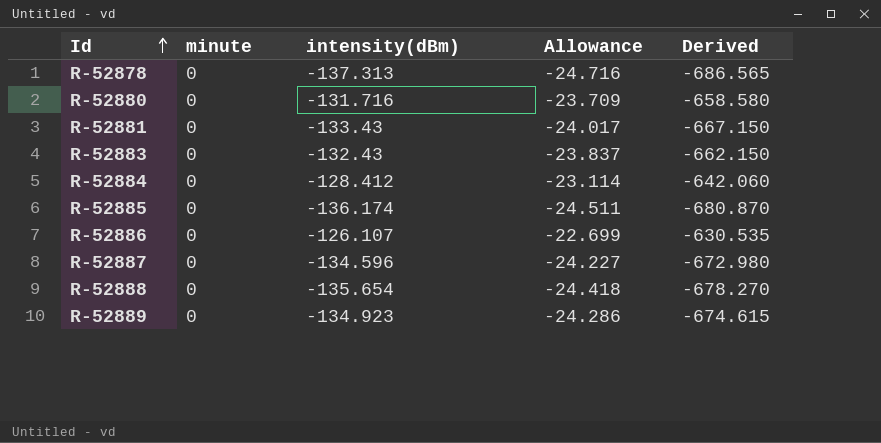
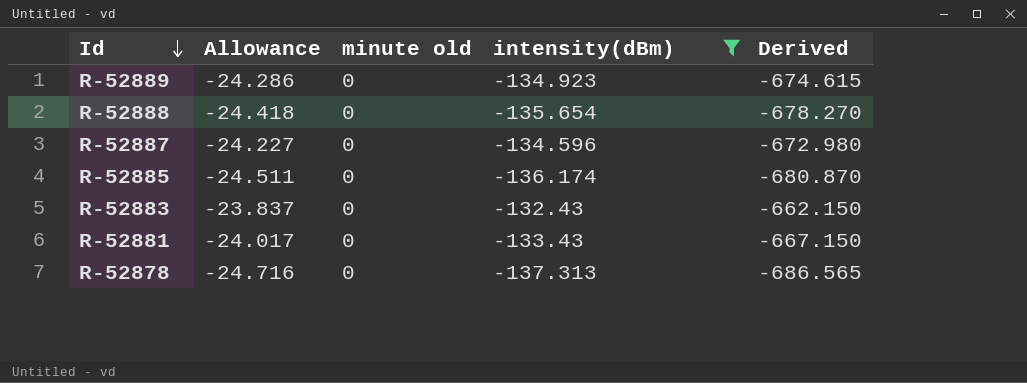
filter: none -> intensity(dBm) <= -132.43
row order: Id ascending -> Id descending
column Allowance | position: 4 -> 2
column name: minute -> minute old

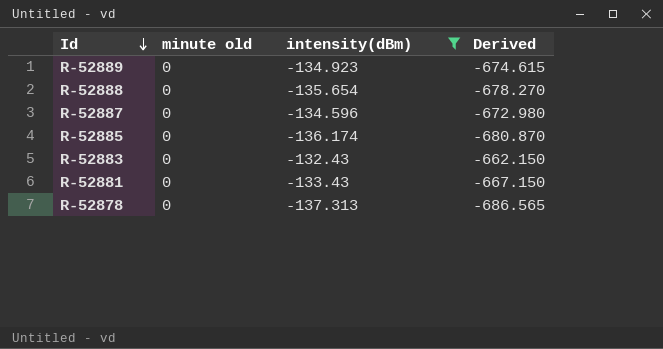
column Allowance | formula: [intensity(dBm)] * 0.18 -> none

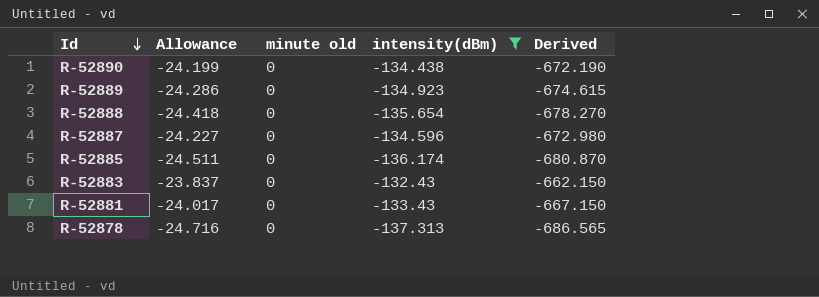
column Allowance | formula: none -> [intensity(dBm)] * 0.18
row R-52890: none -> -24.199 | 0 | -134.438 | -672.190

